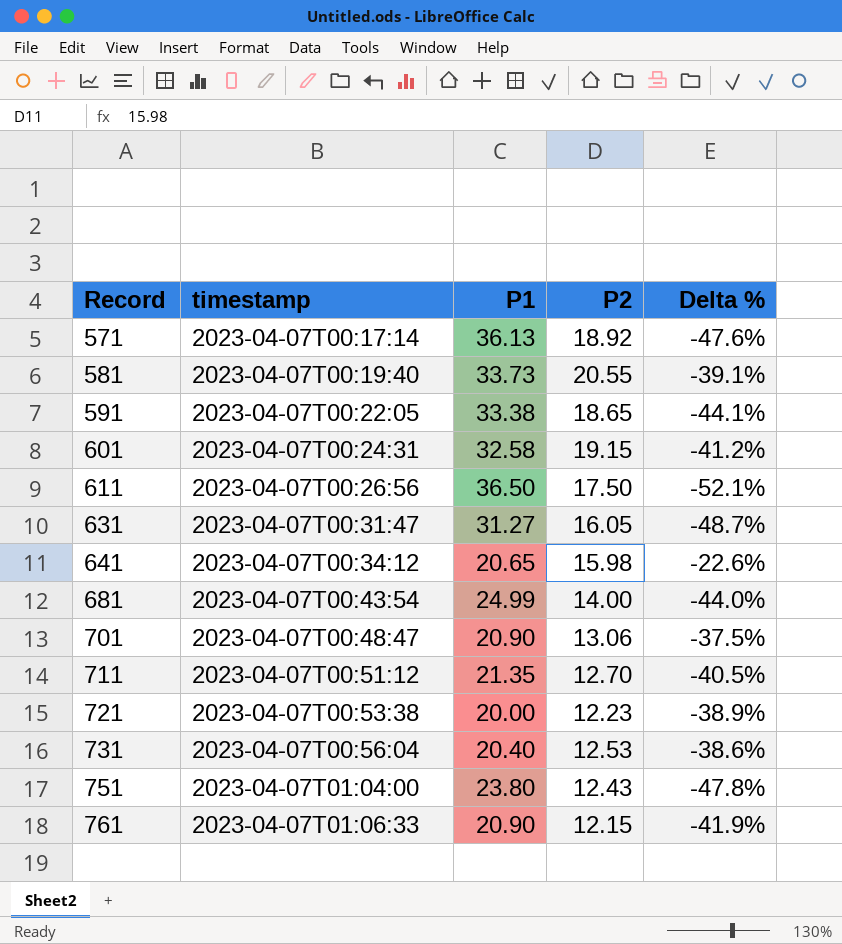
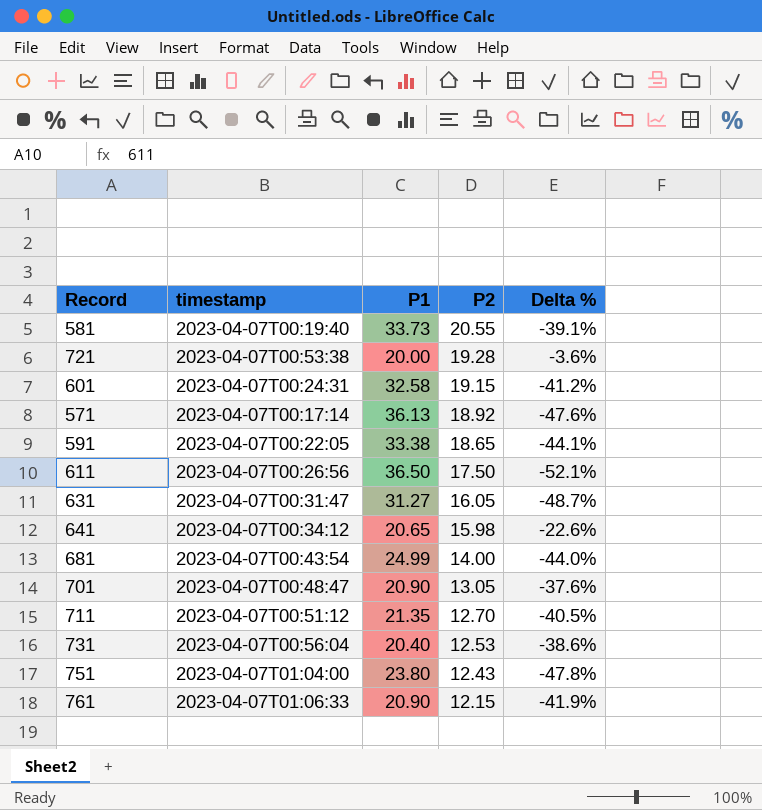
row order: Record ascending -> P2 descending
721 | P2: 12.23 -> 19.28
721 | Delta %: -38.9% -> -3.6%
701 | P2: 13.06 -> 13.05
701 | Delta %: -37.5% -> -37.6%

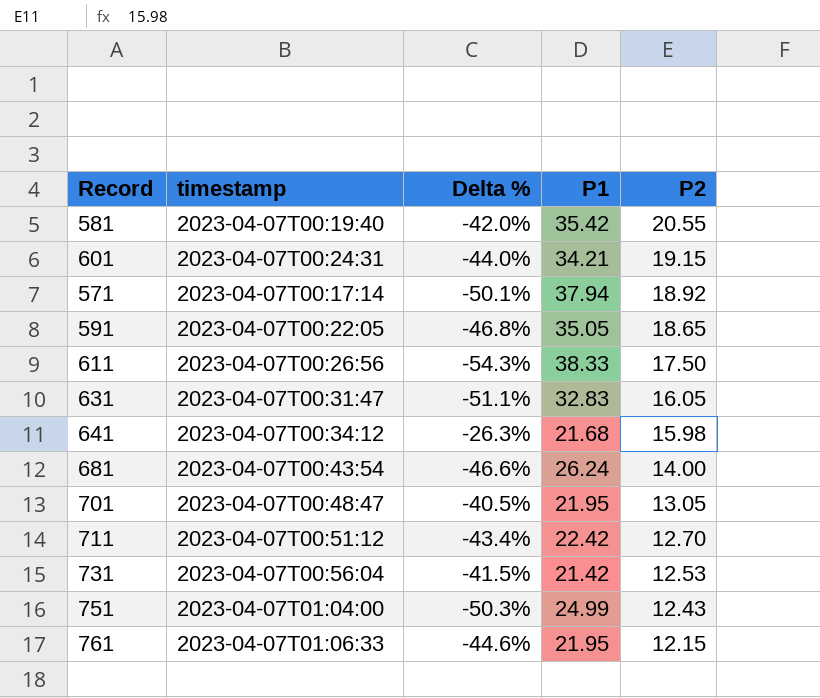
column Delta % | position: 5 -> 3
row 721: 2023-04-07T00:53:38 | 20.00 | 19.28 | -3.6% -> none
581 | Delta %: -39.1% -> -42.0%
581 | P1: 33.73 -> 35.42
601 | Delta %: -41.2% -> -44.0%
601 | P1: 32.58 -> 34.21
571 | Delta %: -47.6% -> -50.1%
571 | P1: 36.13 -> 37.94
591 | Delta %: -44.1% -> -46.8%
591 | P1: 33.38 -> 35.05
611 | Delta %: -52.1% -> -54.3%
611 | P1: 36.50 -> 38.33
631 | Delta %: -48.7% -> -51.1%
631 | P1: 31.27 -> 32.83
641 | Delta %: -22.6% -> -26.3%
641 | P1: 20.65 -> 21.68
681 | Delta %: -44.0% -> -46.6%
681 | P1: 24.99 -> 26.24
701 | Delta %: -37.6% -> -40.5%
701 | P1: 20.90 -> 21.95
711 | Delta %: -40.5% -> -43.4%
711 | P1: 21.35 -> 22.42
731 | Delta %: -38.6% -> -41.5%
731 | P1: 20.40 -> 21.42
751 | Delta %: -47.8% -> -50.3%
751 | P1: 23.80 -> 24.99
761 | Delta %: -41.9% -> -44.6%
761 | P1: 20.90 -> 21.95

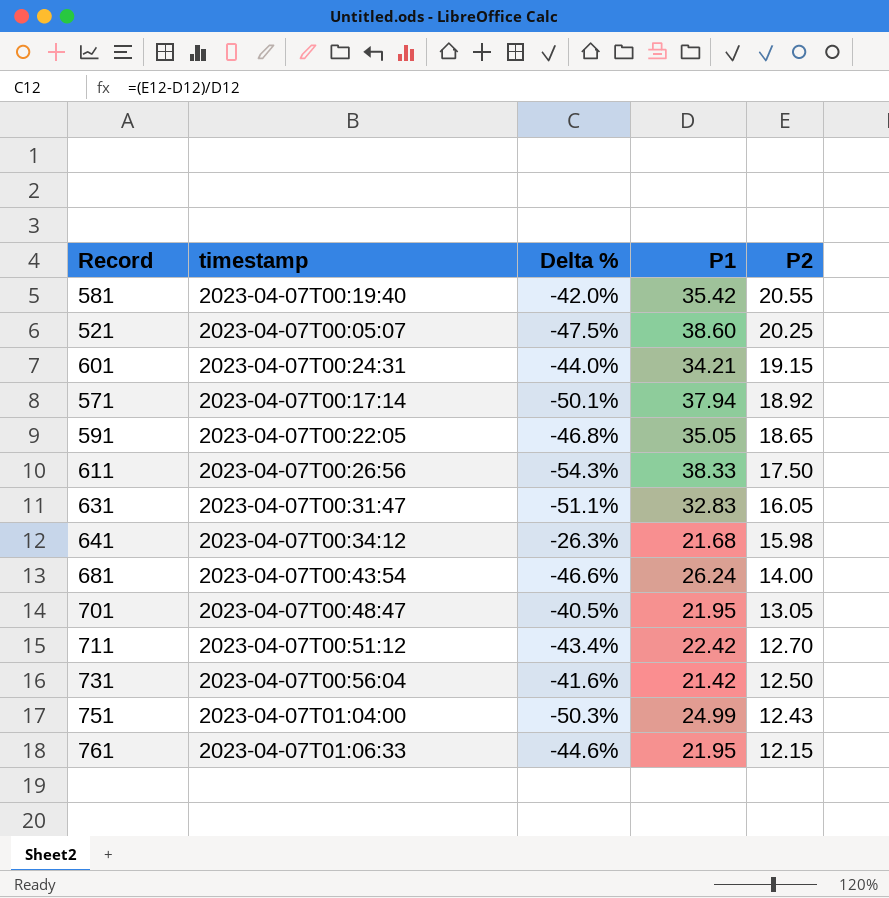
row 521: none -> 2023-04-07T00:05:07 | -47.5% | 38.60 | 20.25
731 | Delta %: -41.5% -> -41.6%
731 | P2: 12.53 -> 12.50

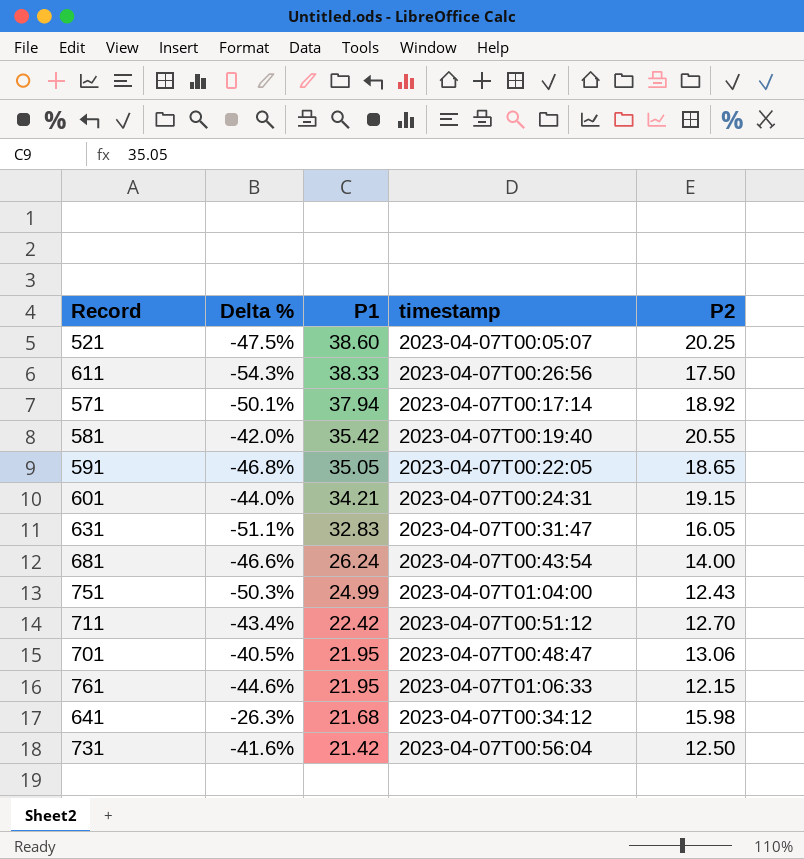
row order: P2 descending -> P1 descending
column timestamp | position: 2 -> 4
701 | P2: 13.05 -> 13.06

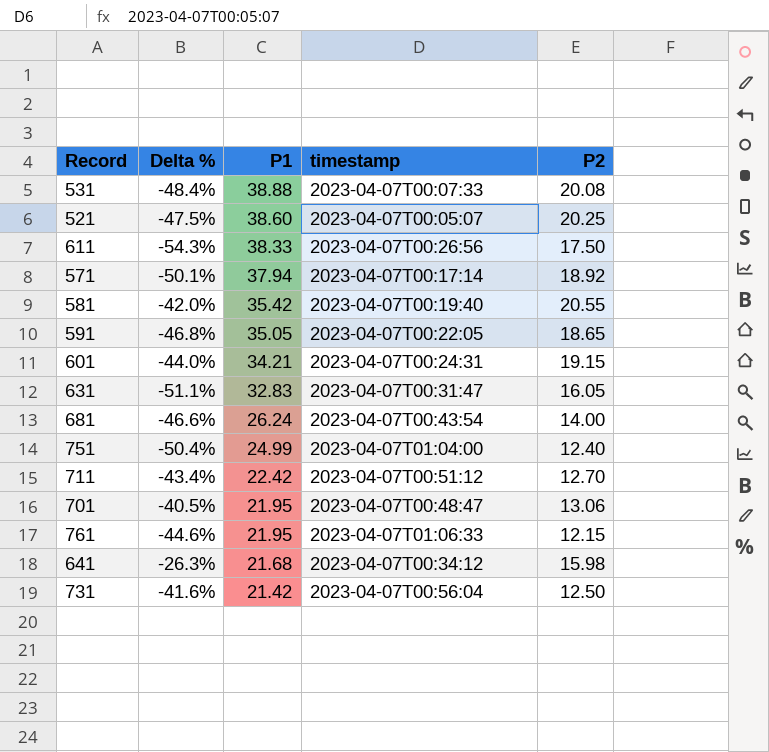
row 531: none -> -48.4% | 38.88 | 2023-04-07T00:07:33 | 20.08
751 | Delta %: -50.3% -> -50.4%
751 | P2: 12.43 -> 12.40

